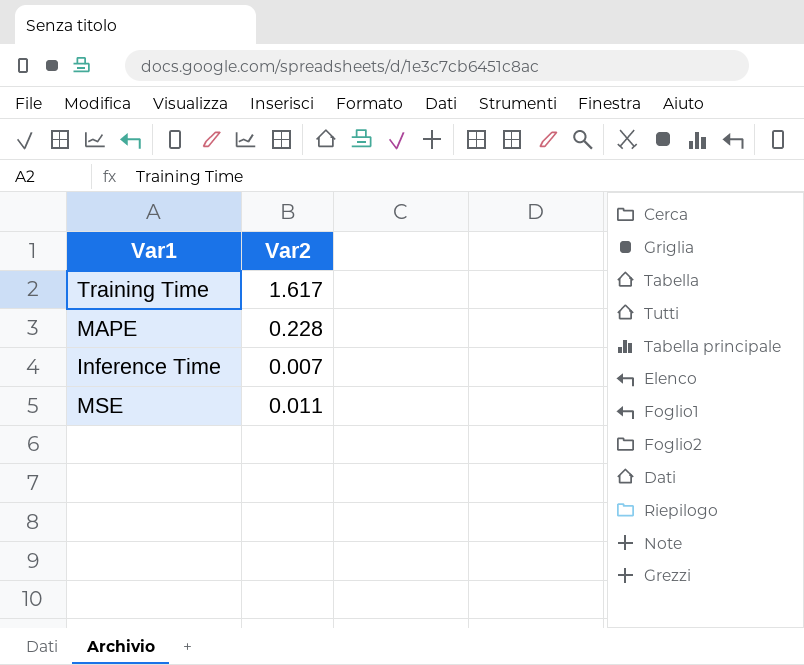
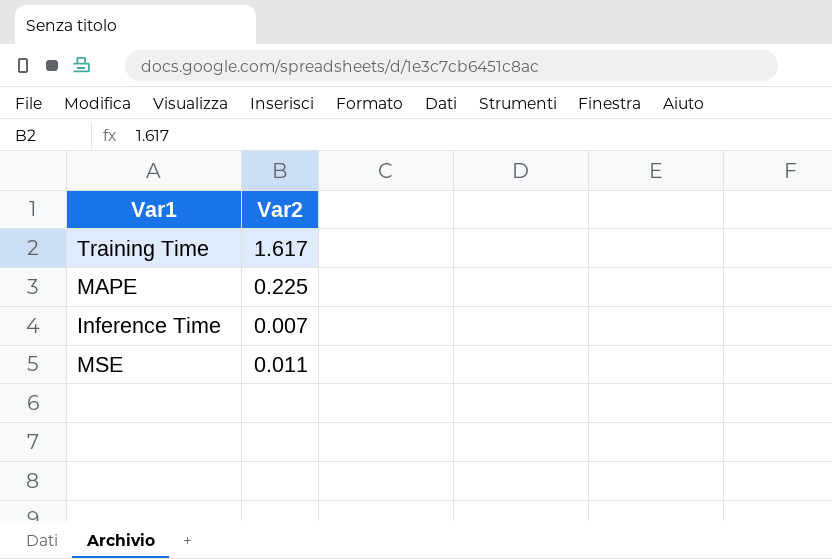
MAPE | Var2: 0.228 -> 0.225

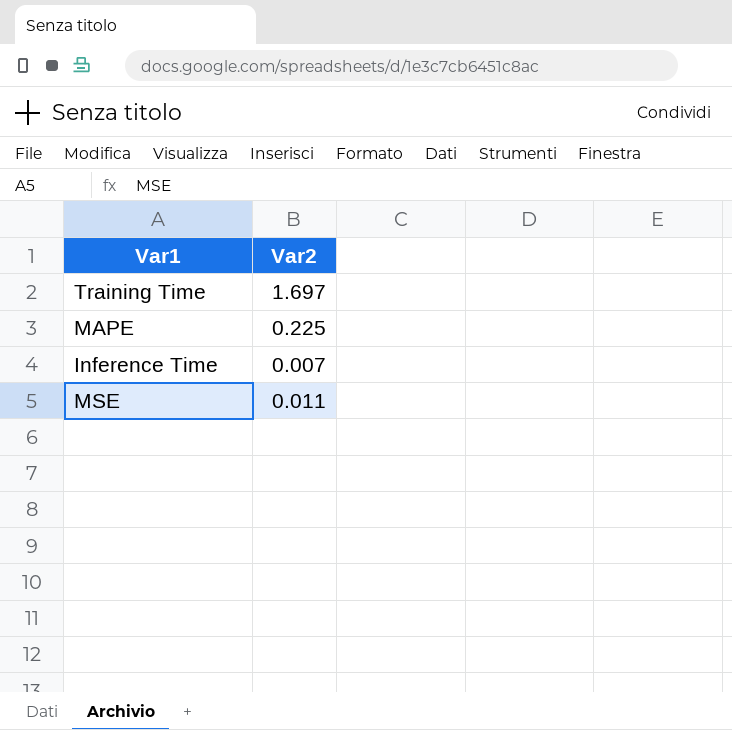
Training Time | Var2: 1.617 -> 1.697

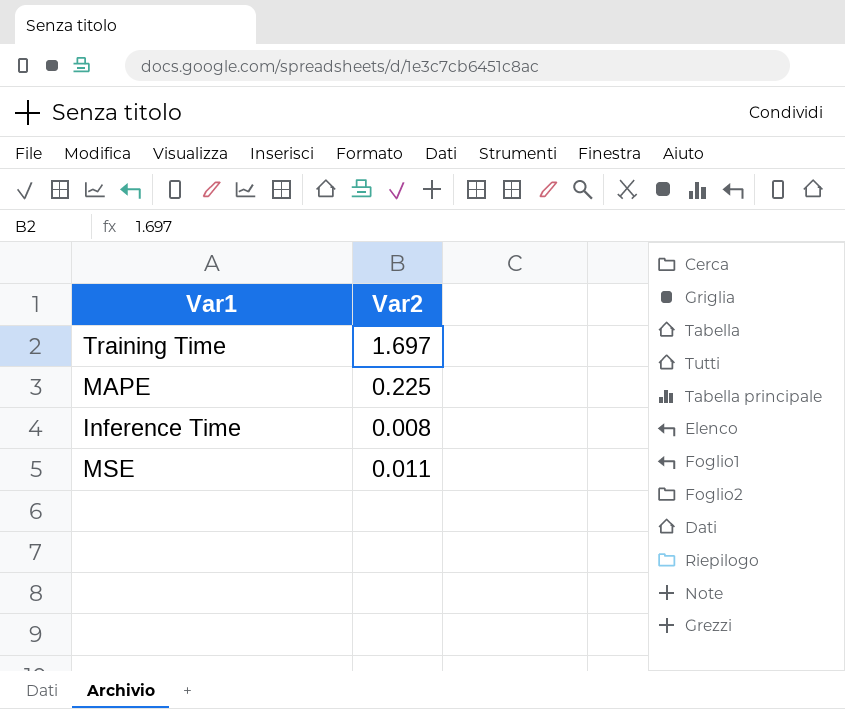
Inference Time | Var2: 0.007 -> 0.008

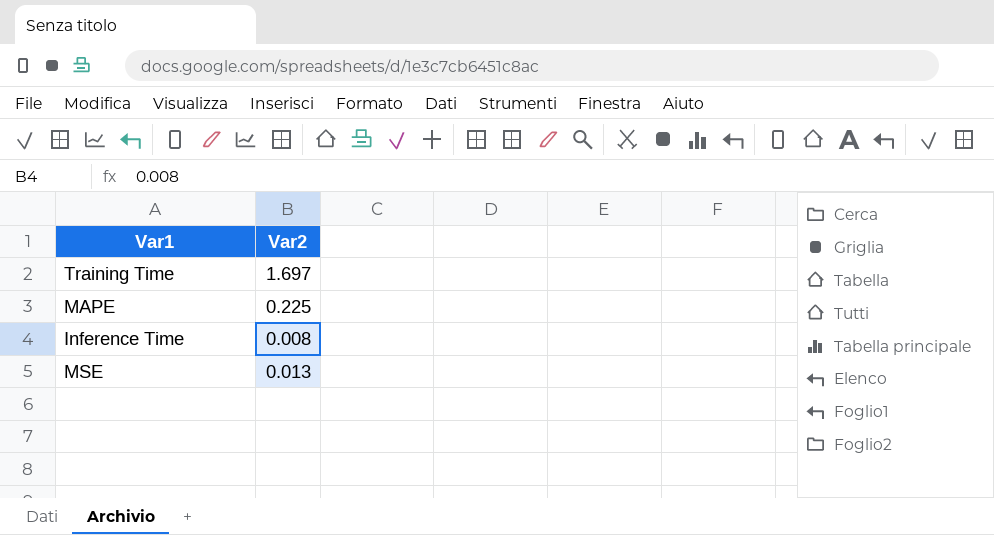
MSE | Var2: 0.011 -> 0.013

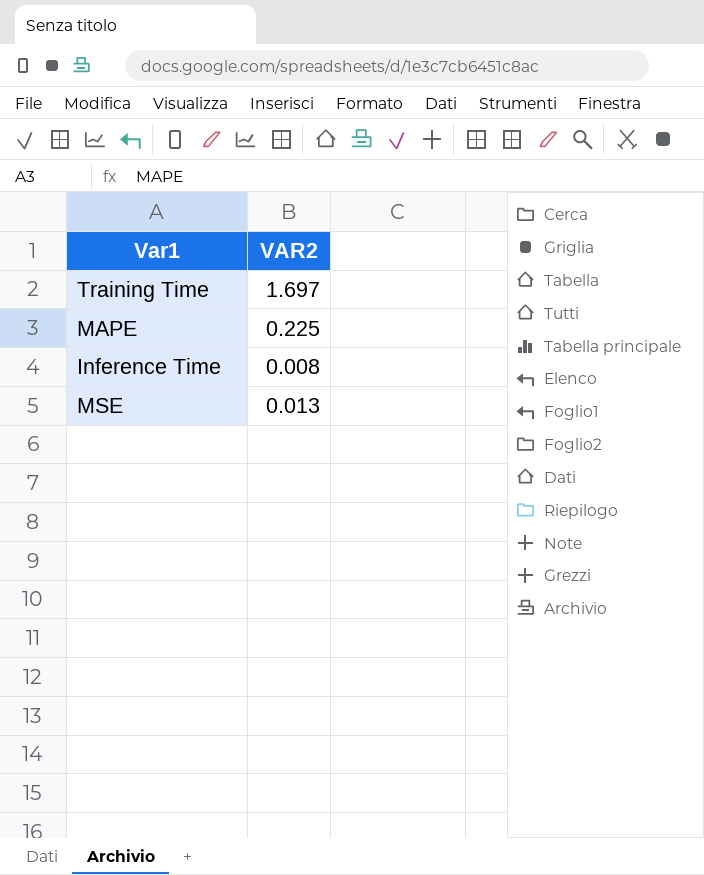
column name: Var2 -> VAR2

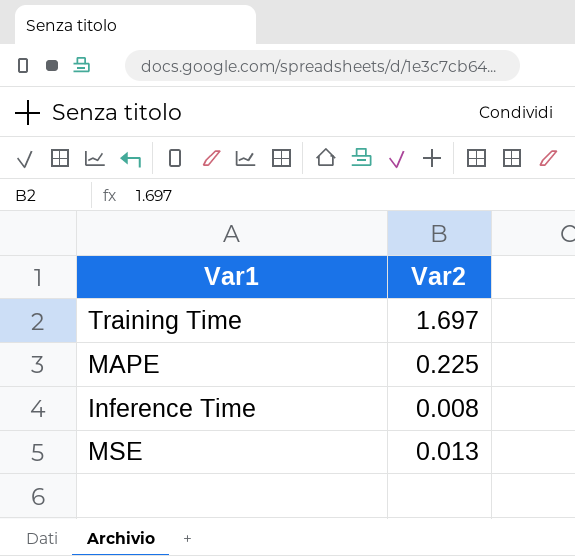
column name: VAR2 -> Var2

